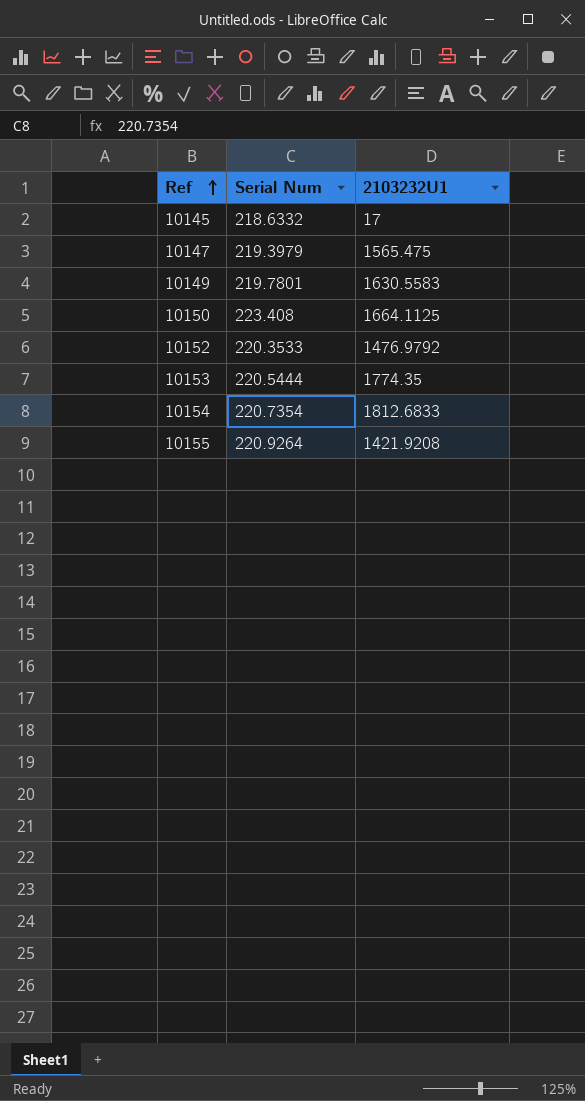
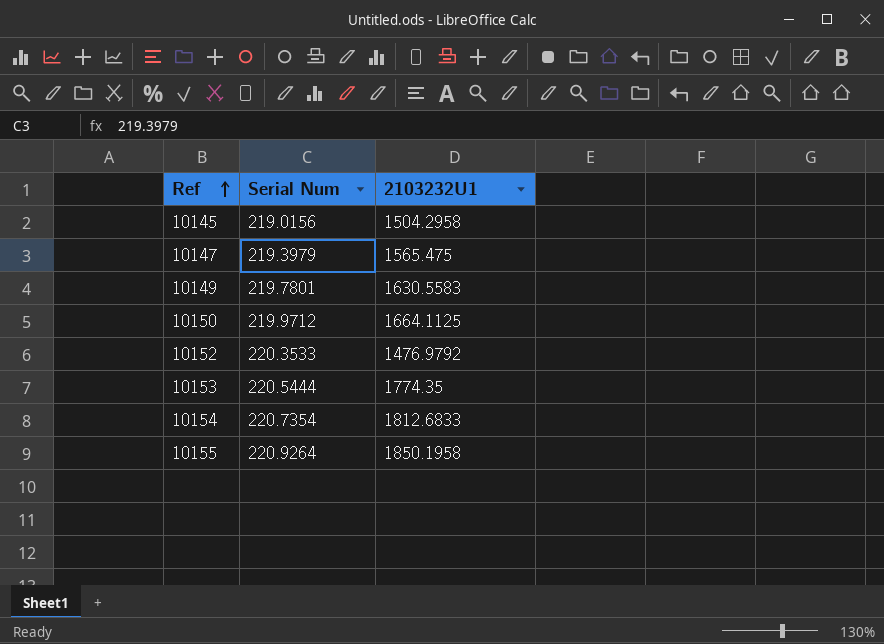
10145 | Serial Num: 218.6332 -> 219.0156
10145 | 2103232U1: 17 -> 1504.2958
10150 | Serial Num: 223.408 -> 219.9712
10155 | 2103232U1: 1421.9208 -> 1850.1958

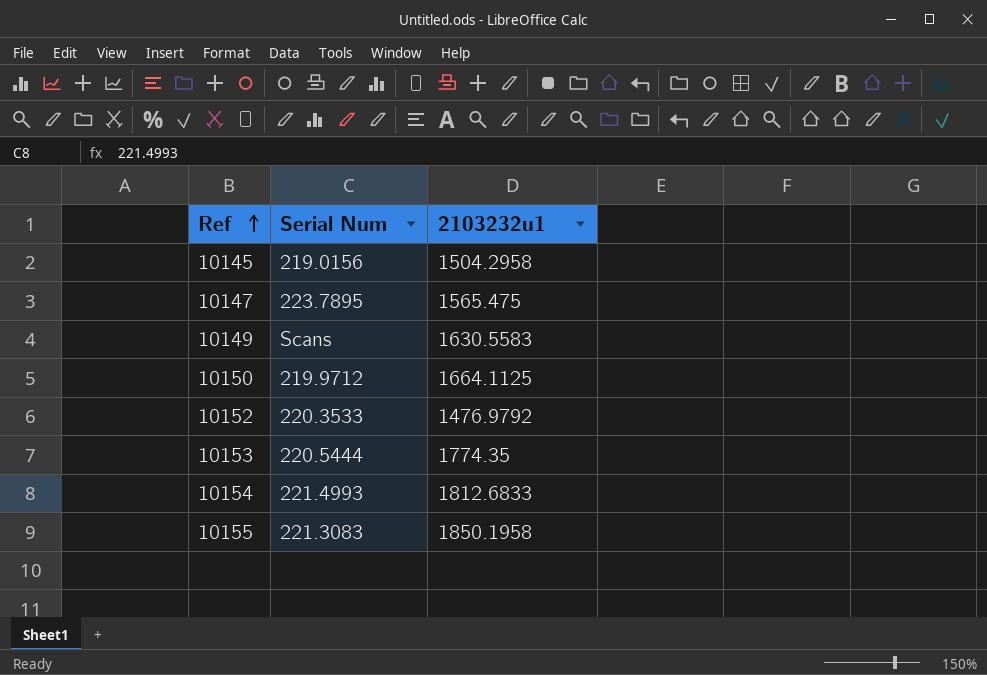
column name: 2103232U1 -> 2103232u1
10147 | Serial Num: 219.3979 -> 223.7895
10149 | Serial Num: 219.7801 -> Scans
10154 | Serial Num: 220.7354 -> 221.4993
10155 | Serial Num: 220.9264 -> 221.3083

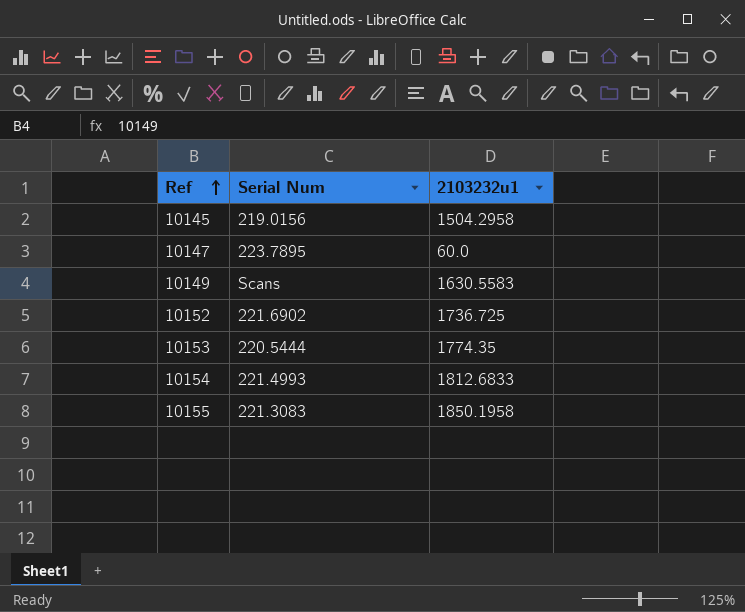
row 10150: 219.9712 | 1664.1125 -> none
10147 | 2103232u1: 1565.475 -> 60.0
10152 | Serial Num: 220.3533 -> 221.6902
10152 | 2103232u1: 1476.9792 -> 1736.725

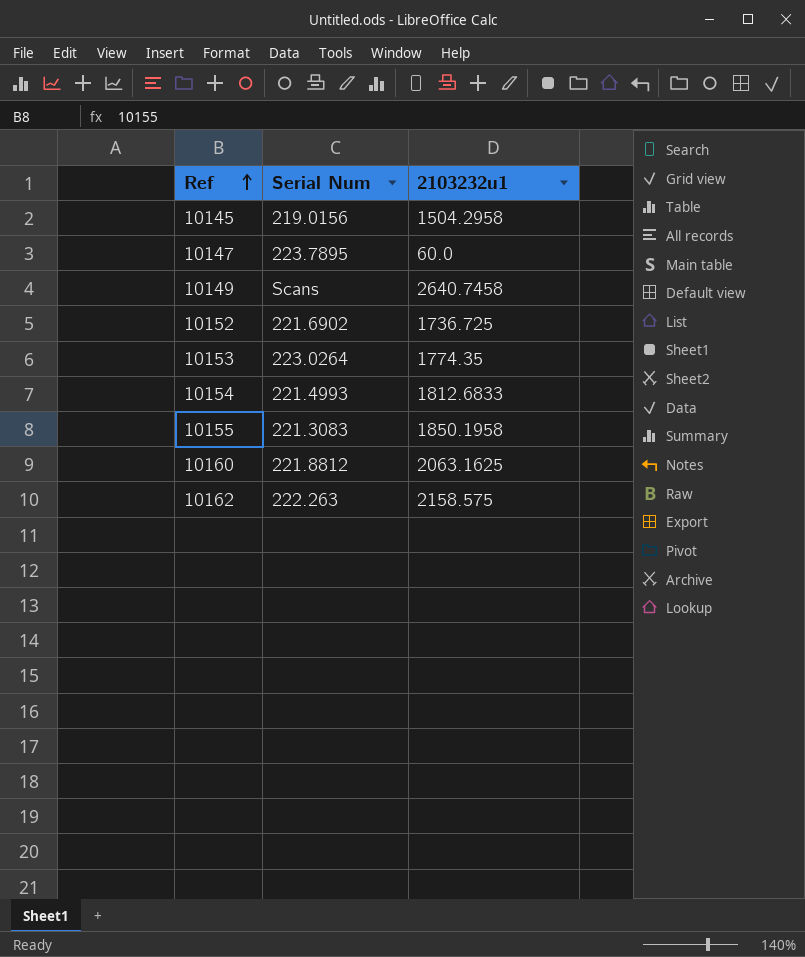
10149 | 2103232u1: 1630.5583 -> 2640.7458
10153 | Serial Num: 220.5444 -> 223.0264
row 10160: none -> 221.8812 | 2063.1625
row 10162: none -> 222.263 | 2158.575

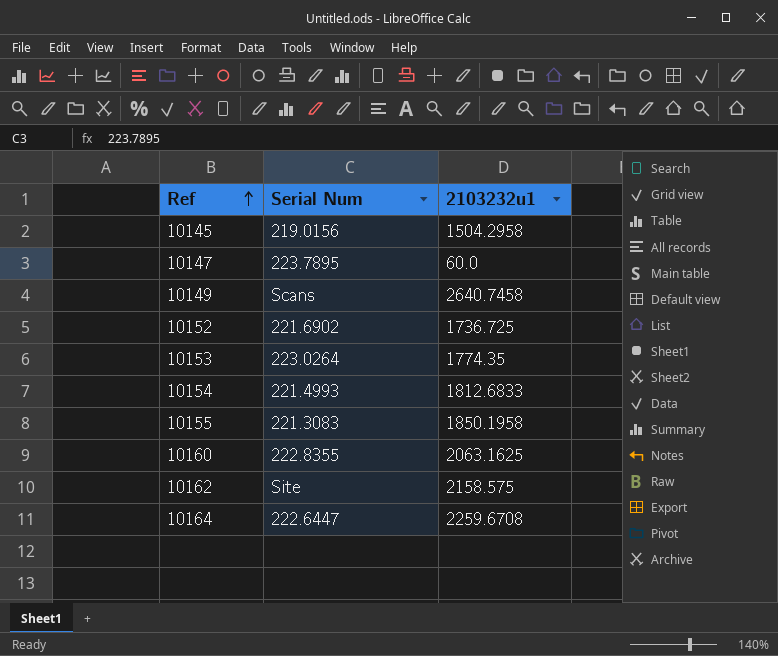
10160 | Serial Num: 221.8812 -> 222.8355
10162 | Serial Num: 222.263 -> Site
row 10164: none -> 222.6447 | 2259.6708

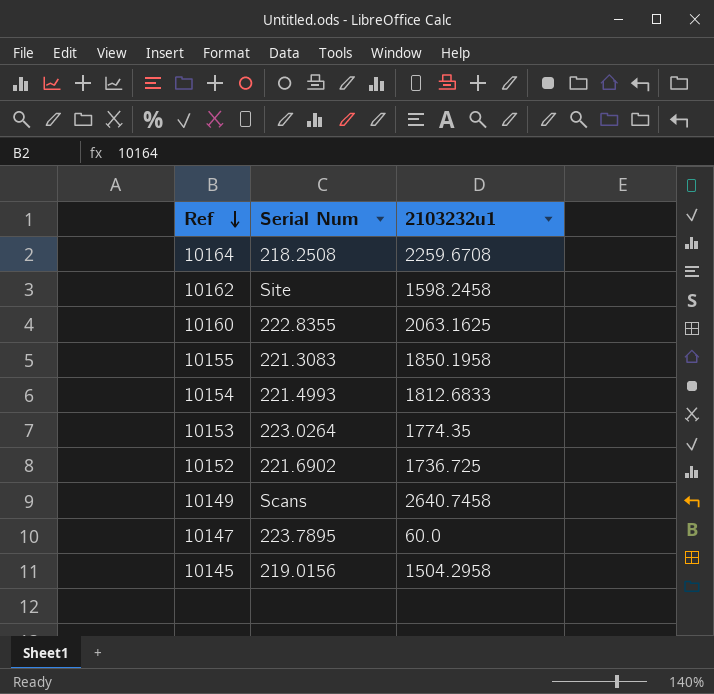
row order: Ref ascending -> Ref descending
10164 | Serial Num: 222.6447 -> 218.2508
10162 | 2103232u1: 2158.575 -> 1598.2458

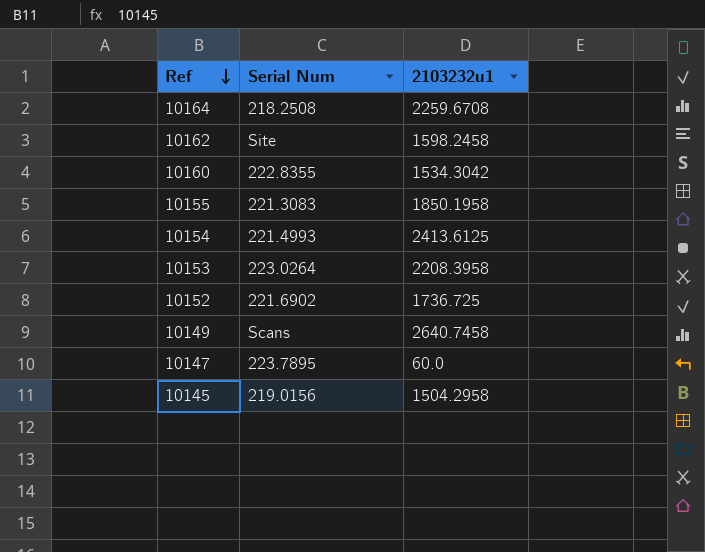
10160 | 2103232u1: 2063.1625 -> 1534.3042
10154 | 2103232u1: 1812.6833 -> 2413.6125
10153 | 2103232u1: 1774.35 -> 2208.3958

